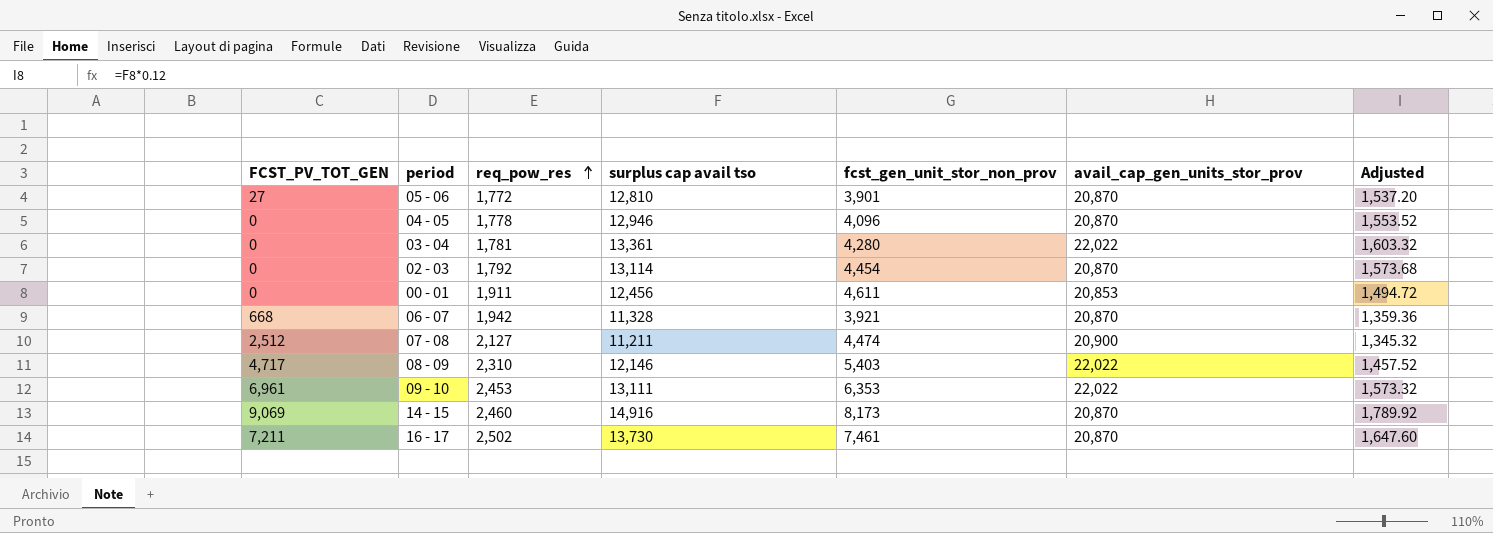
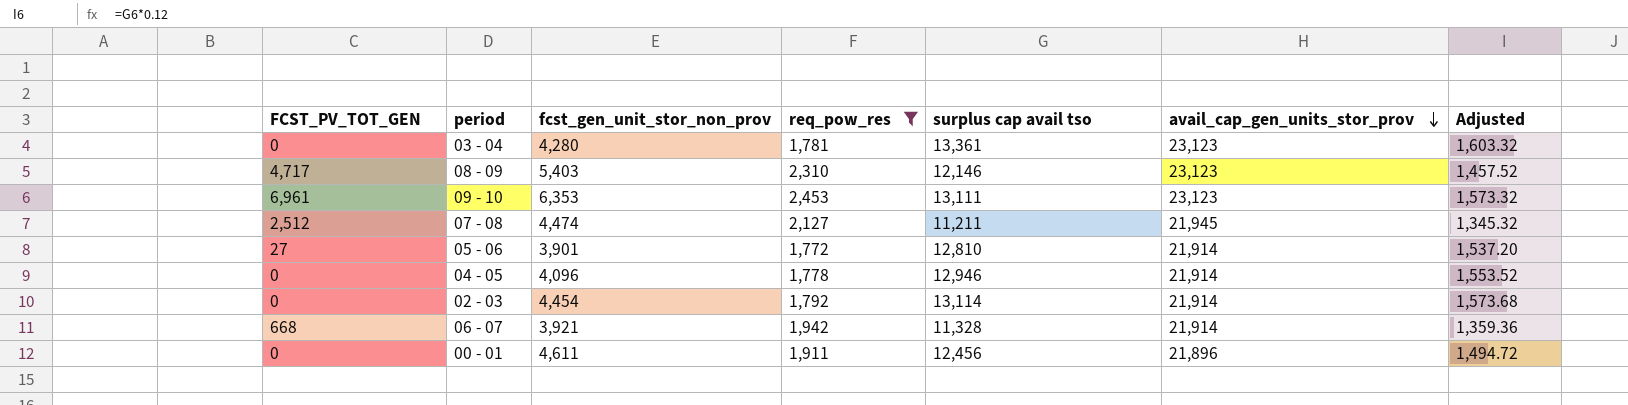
filter: none -> req_pow_res <= 2,453
row order: req_pow_res ascending -> avail_cap_gen_units_stor_prov descending
column fcst_gen_unit_stor_non_prov | position: 5 -> 3
03 - 04 | avail_cap_gen_units_stor_prov: 22,022 -> 23,123
08 - 09 | avail_cap_gen_units_stor_prov: 22,022 -> 23,123
09 - 10 | avail_cap_gen_units_stor_prov: 22,022 -> 23,123
07 - 08 | avail_cap_gen_units_stor_prov: 20,900 -> 21,945
05 - 06 | avail_cap_gen_units_stor_prov: 20,870 -> 21,914
04 - 05 | avail_cap_gen_units_stor_prov: 20,870 -> 21,914
02 - 03 | avail_cap_gen_units_stor_prov: 20,870 -> 21,914
06 - 07 | avail_cap_gen_units_stor_prov: 20,870 -> 21,914
00 - 01 | avail_cap_gen_units_stor_prov: 20,853 -> 21,896

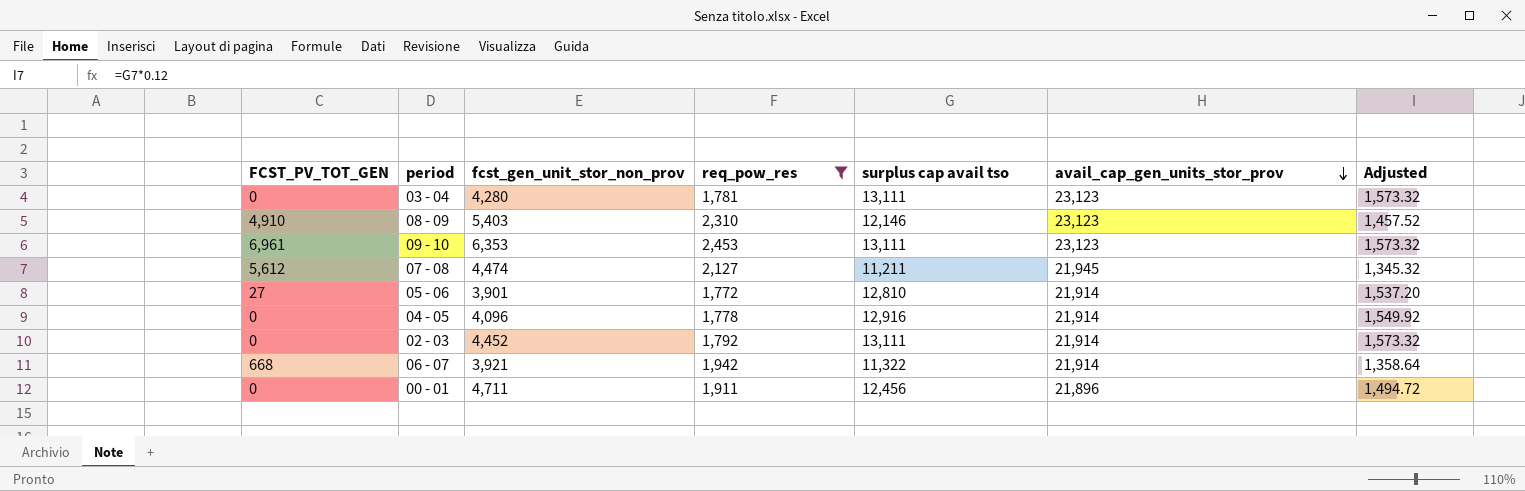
03 - 04 | surplus cap avail tso: 13,361 -> 13,111
03 - 04 | Adjusted: 1,603.32 -> 1,573.32
08 - 09 | FCST_PV_TOT_GEN: 4,717 -> 4,910
07 - 08 | FCST_PV_TOT_GEN: 2,512 -> 5,612
04 - 05 | surplus cap avail tso: 12,946 -> 12,916
04 - 05 | Adjusted: 1,553.52 -> 1,549.92
02 - 03 | fcst_gen_unit_stor_non_prov: 4,454 -> 4,452
02 - 03 | surplus cap avail tso: 13,114 -> 13,111
02 - 03 | Adjusted: 1,573.68 -> 1,573.32
06 - 07 | surplus cap avail tso: 11,328 -> 11,322
06 - 07 | Adjusted: 1,359.36 -> 1,358.64
00 - 01 | fcst_gen_unit_stor_non_prov: 4,611 -> 4,711

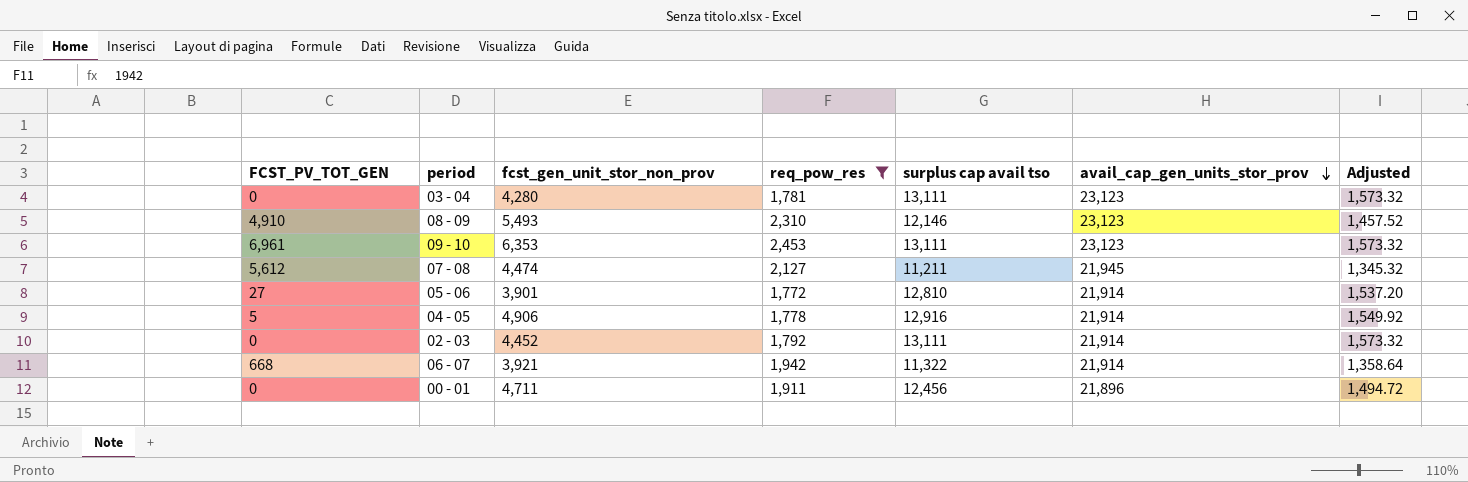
08 - 09 | fcst_gen_unit_stor_non_prov: 5,403 -> 5,493
04 - 05 | FCST_PV_TOT_GEN: 0 -> 5
04 - 05 | fcst_gen_unit_stor_non_prov: 4,096 -> 4,906

